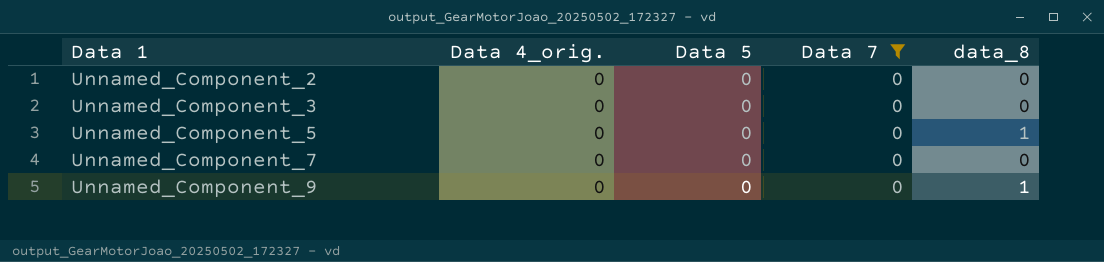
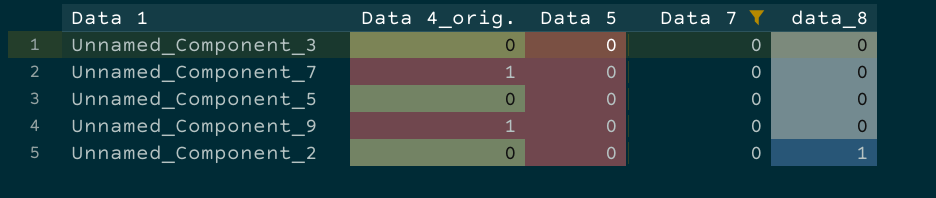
row order: Data 1 ascending -> data_8 ascending
Unnamed_Component_7 | Data 4_orig.: 0 -> 1
Unnamed_Component_5 | data_8: 1 -> 0
Unnamed_Component_9 | Data 4_orig.: 0 -> 1
Unnamed_Component_9 | data_8: 1 -> 0
Unnamed_Component_2 | data_8: 0 -> 1

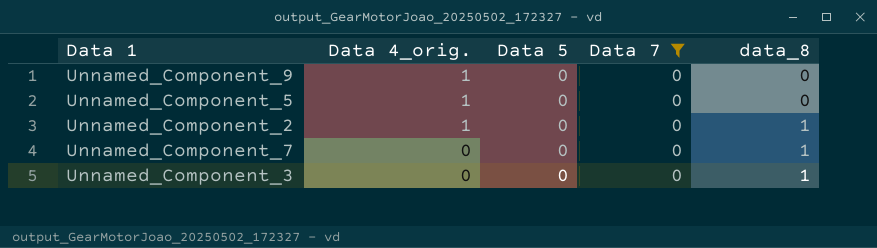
row order: data_8 ascending -> Data 4_orig. descending
Unnamed_Component_5 | Data 4_orig.: 0 -> 1
Unnamed_Component_2 | Data 4_orig.: 0 -> 1
Unnamed_Component_7 | Data 4_orig.: 1 -> 0
Unnamed_Component_7 | data_8: 0 -> 1
Unnamed_Component_3 | data_8: 0 -> 1

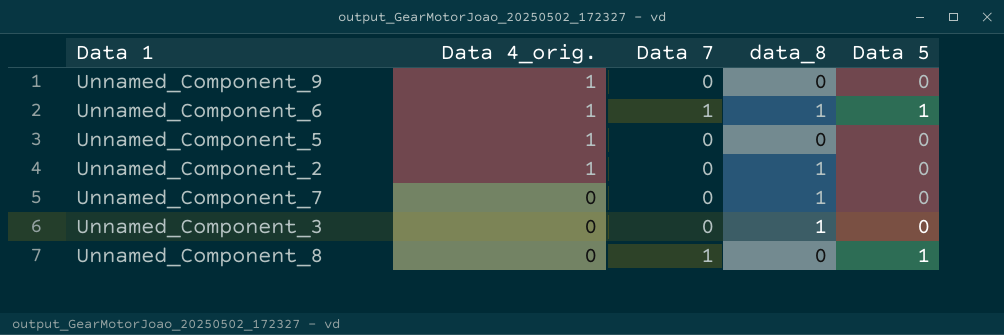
filter: Data 7 = 0 -> none
column Data 5 | position: 3 -> 5

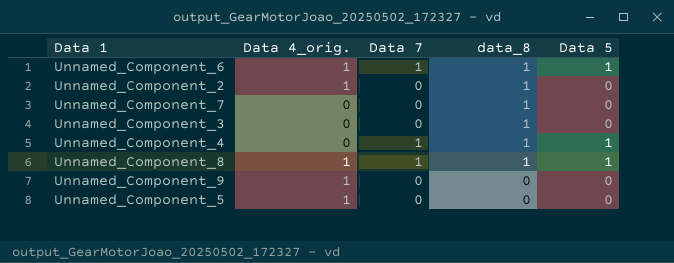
row order: Data 4_orig. descending -> data_8 descending
row Unnamed_Component_4: none -> 0 | 1 | 1 | 1
Unnamed_Component_8 | Data 4_orig.: 0 -> 1
Unnamed_Component_8 | data_8: 0 -> 1

